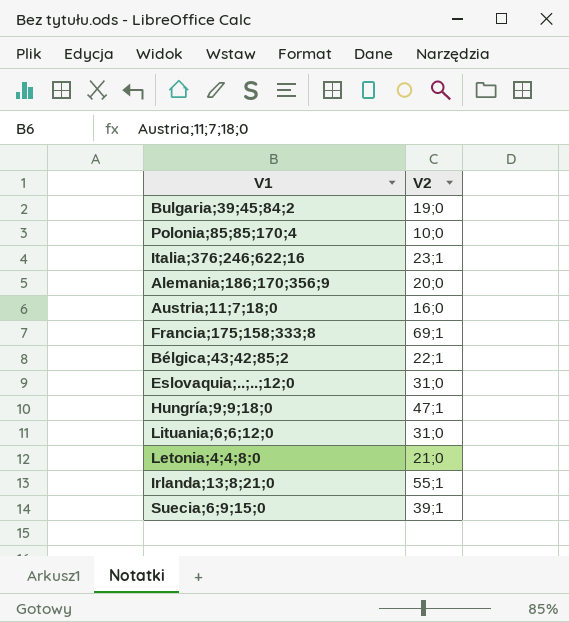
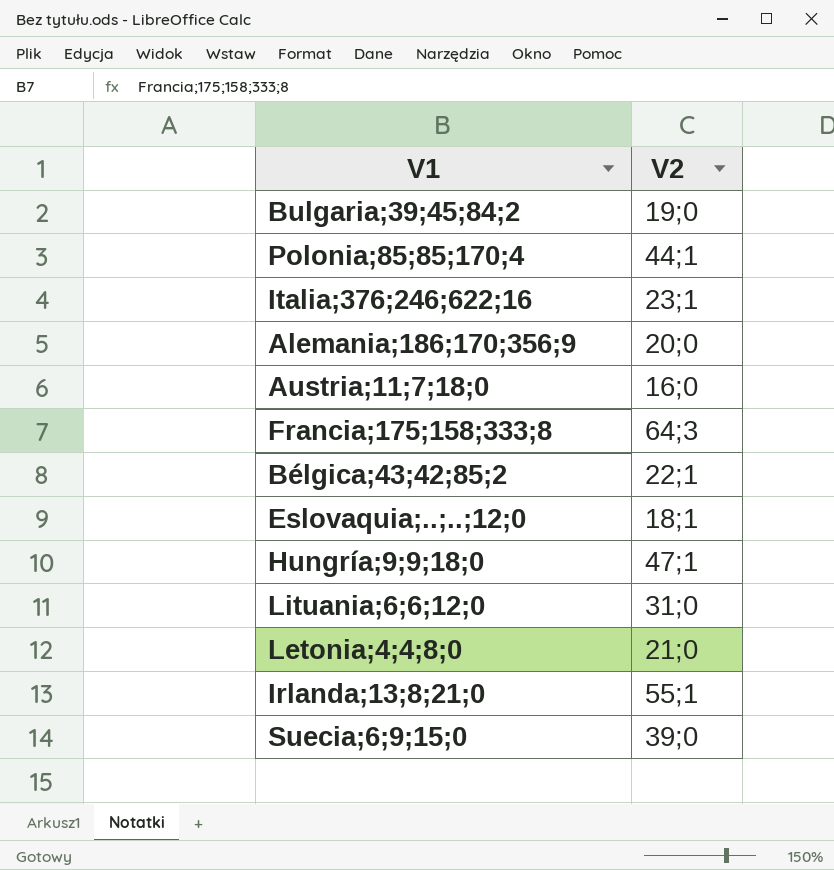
Polonia;85;85;170;4 | V2: 10;0 -> 44;1
Francia;175;158;333;8 | V2: 69;1 -> 64;3
Eslovaquia;..;..;12;0 | V2: 31;0 -> 18;1
Suecia;6;9;15;0 | V2: 39;1 -> 39;0

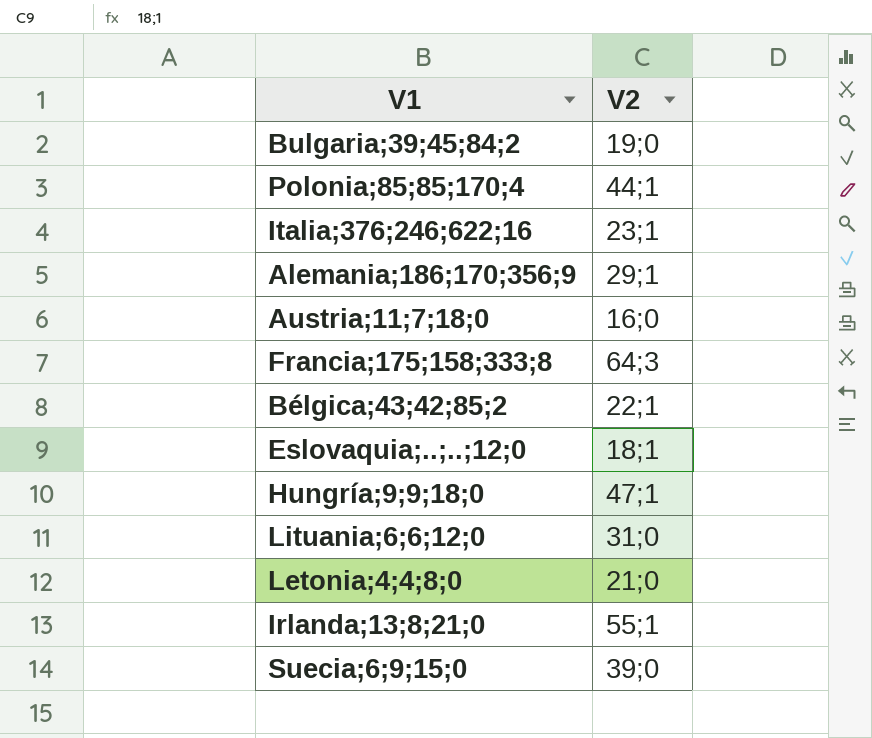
Alemania;186;170;356;9 | V2: 20;0 -> 29;1

